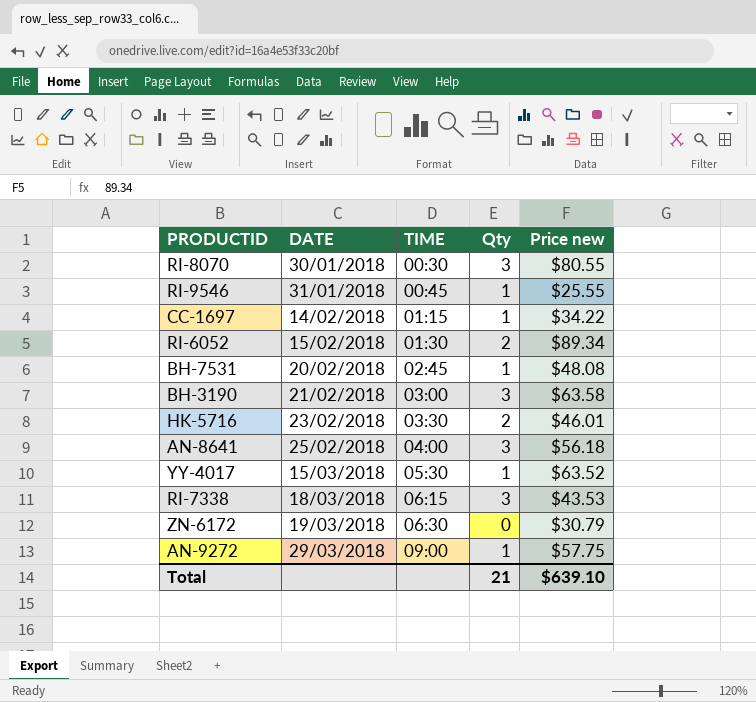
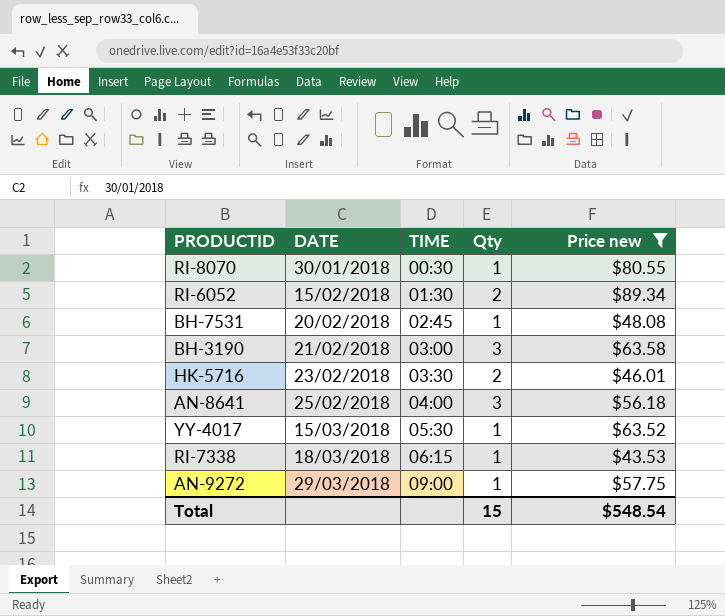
filter: none -> Price new >= $43.53
RI-8070 | Qty: 3 -> 1
RI-7338 | Qty: 3 -> 1
Total | Qty: 21 -> 15
Total | Price new: $639.10 -> $548.54

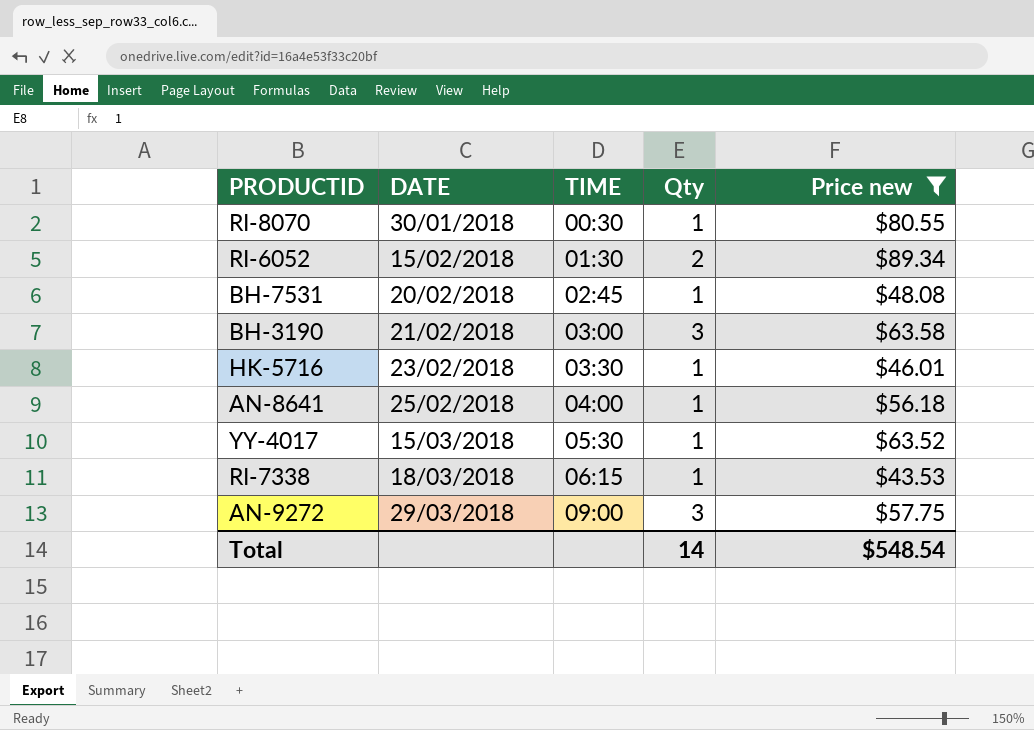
HK-5716 | Qty: 2 -> 1
AN-8641 | Qty: 3 -> 1
AN-9272 | Qty: 1 -> 3
Total | Qty: 15 -> 14

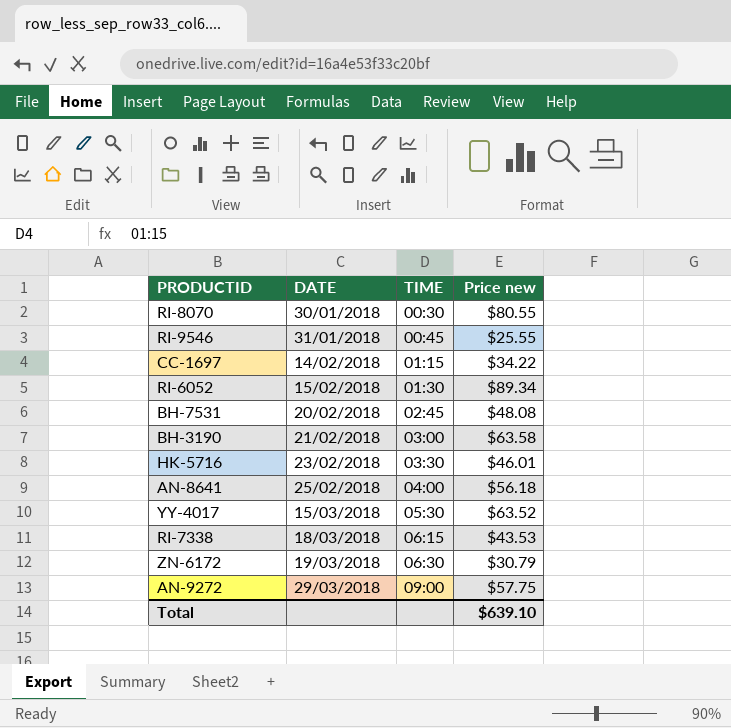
filter: Price new >= $43.53 -> none
column Qty | position: 4 -> none
Total | Price new: $548.54 -> $639.10

